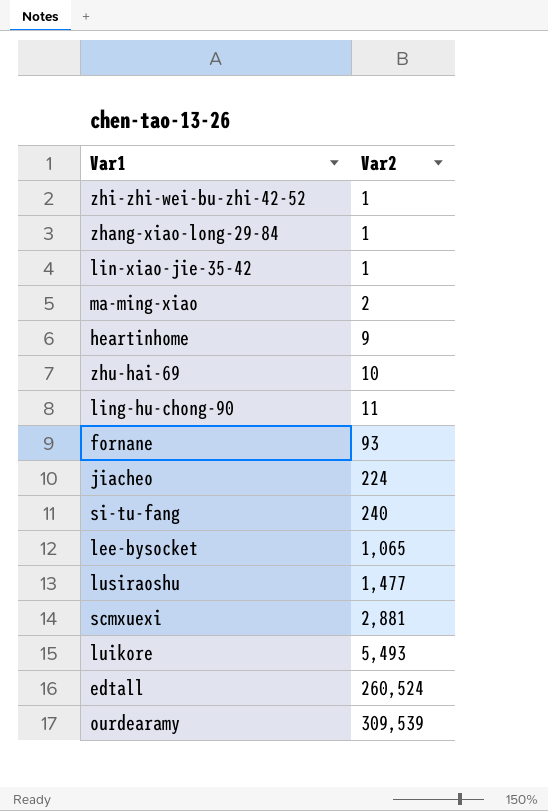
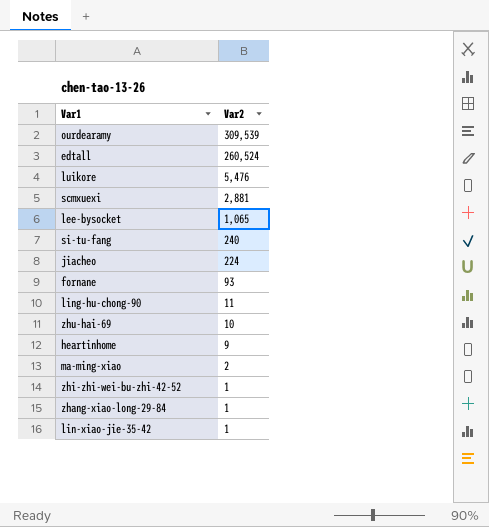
row order: Var2 ascending -> Var2 descending
row lusiraoshu: 1,477 -> none
luikore | Var2: 5,493 -> 5,476

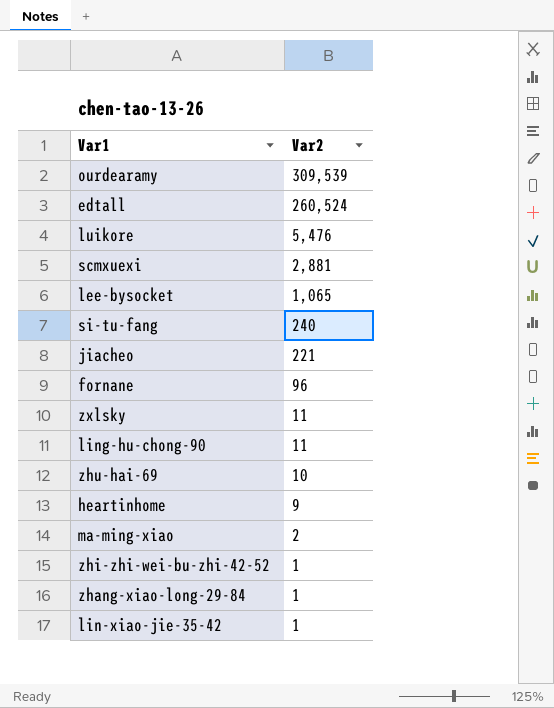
jiacheo | Var2: 224 -> 221
fornane | Var2: 93 -> 96
row zxlsky: none -> 11

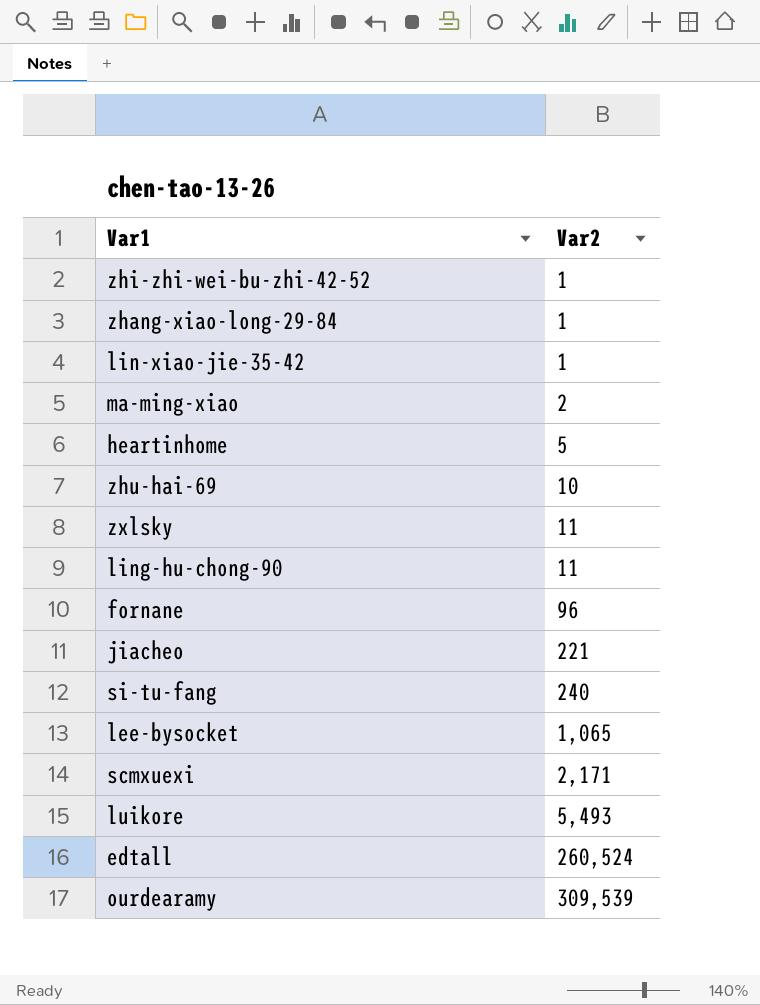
row order: Var2 descending -> Var2 ascending
heartinhome | Var2: 9 -> 5
scmxuexi | Var2: 2,881 -> 2,171
luikore | Var2: 5,476 -> 5,493

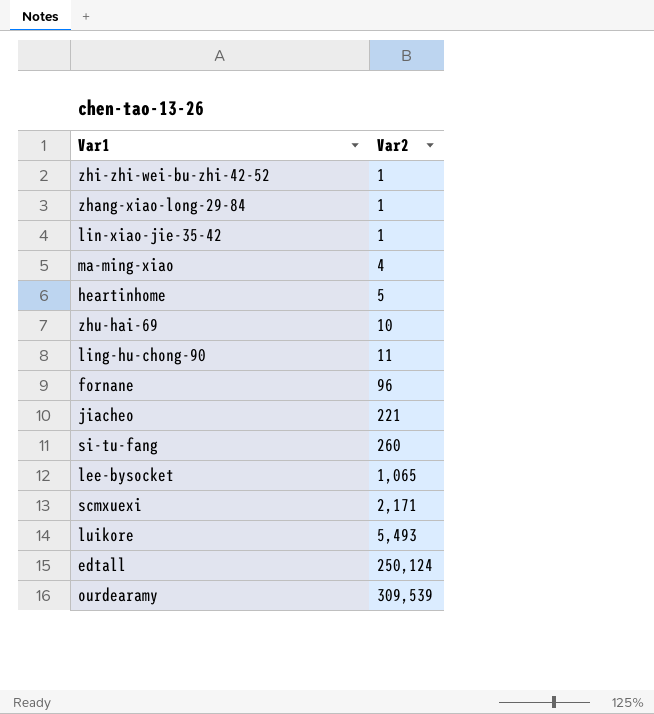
row zxlsky: 11 -> none
ma-ming-xiao | Var2: 2 -> 4
si-tu-fang | Var2: 240 -> 260
edtall | Var2: 260,524 -> 250,124

